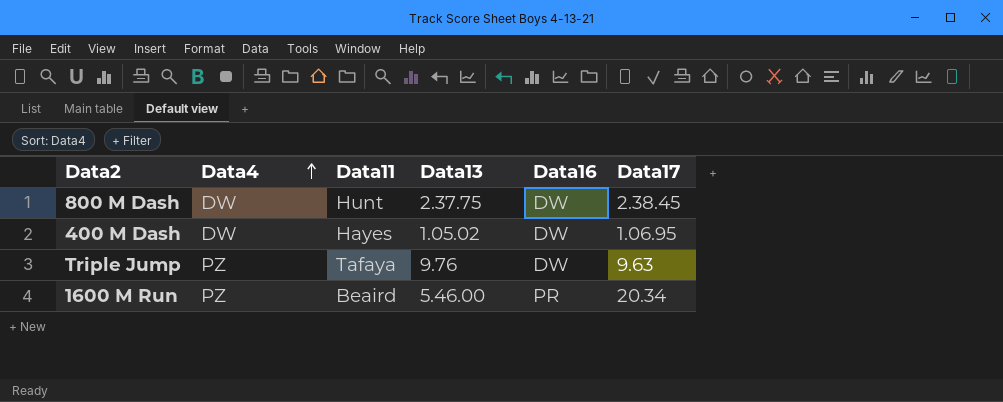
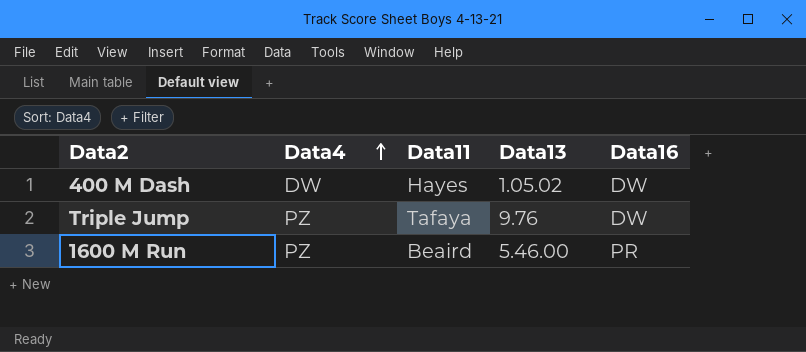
column Data17 | position: 6 -> none
row 800 M Dash: DW | Hunt | 2.37.75 | DW | 2.38.45 -> none

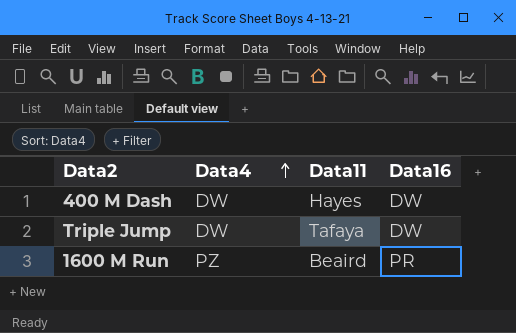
column Data13 | position: 4 -> none
Triple Jump | Data4: PZ -> DW

